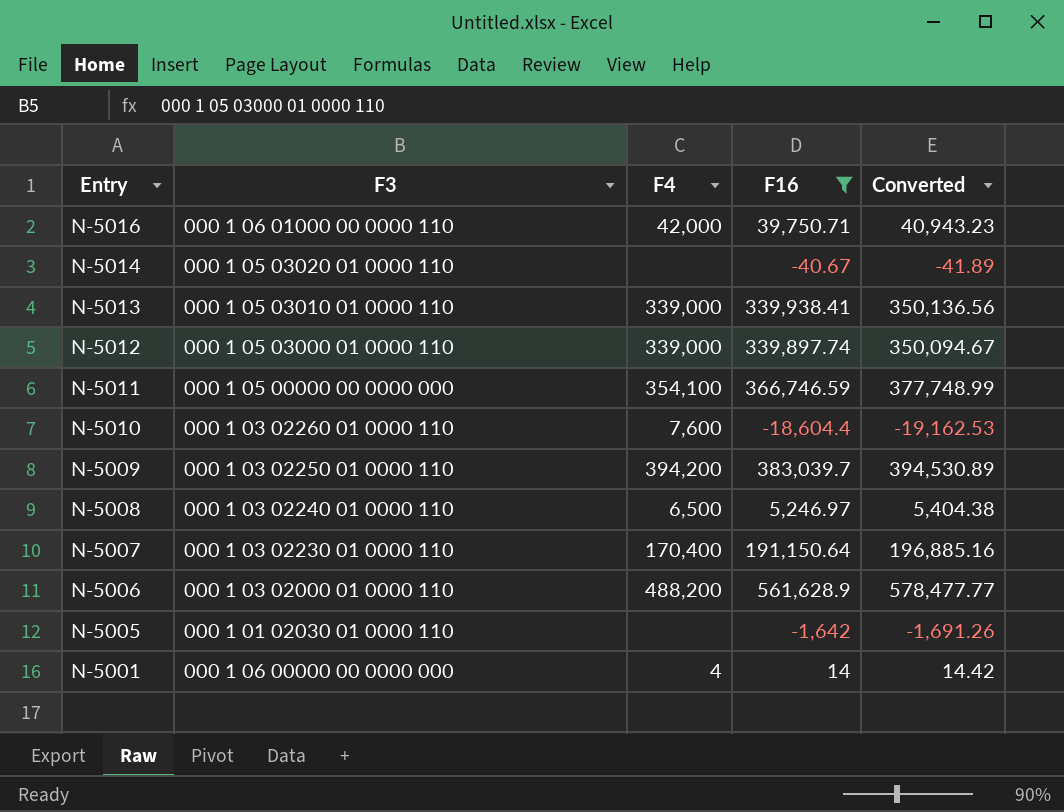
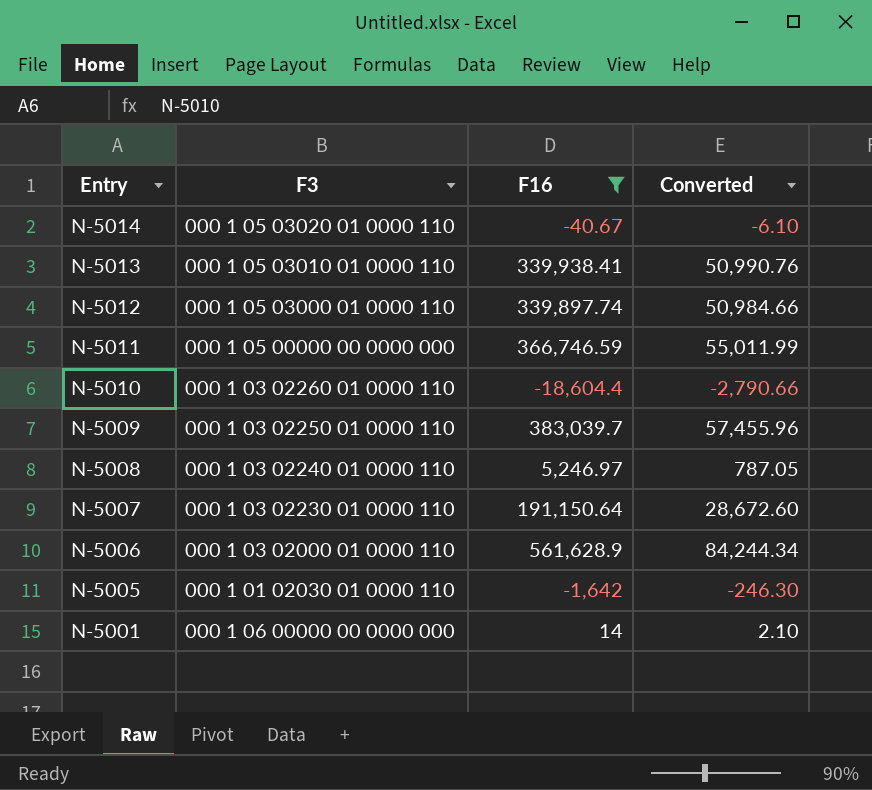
column F4 | position: 3 -> none
column Converted | formula: [F16] * 1.03 -> [F16] * 0.15
row N-5016: 000 1 06 01000 00 0000 110 | 42,000 | 39,750.71 | 40,943.23 -> none

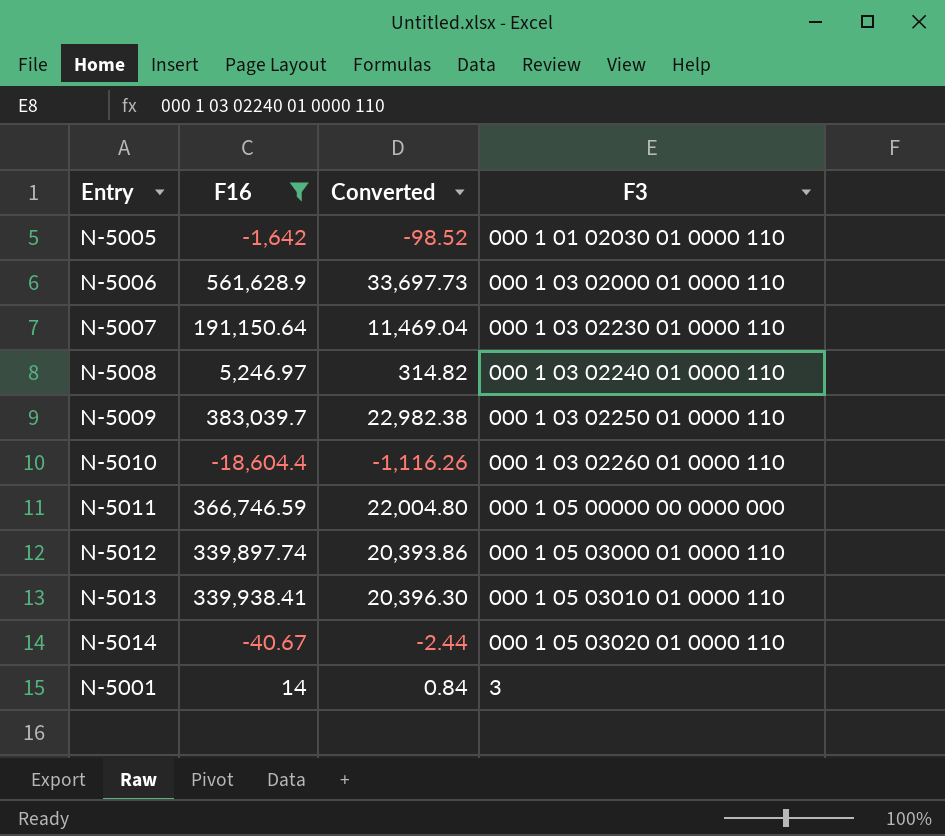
row order: Entry descending -> F3 ascending
column Converted | formula: [F16] * 0.15 -> [F16] * 0.06
column F3 | position: 2 -> 4
N-5001 | F3: 000 1 06 00000 00 0000 000 -> 3

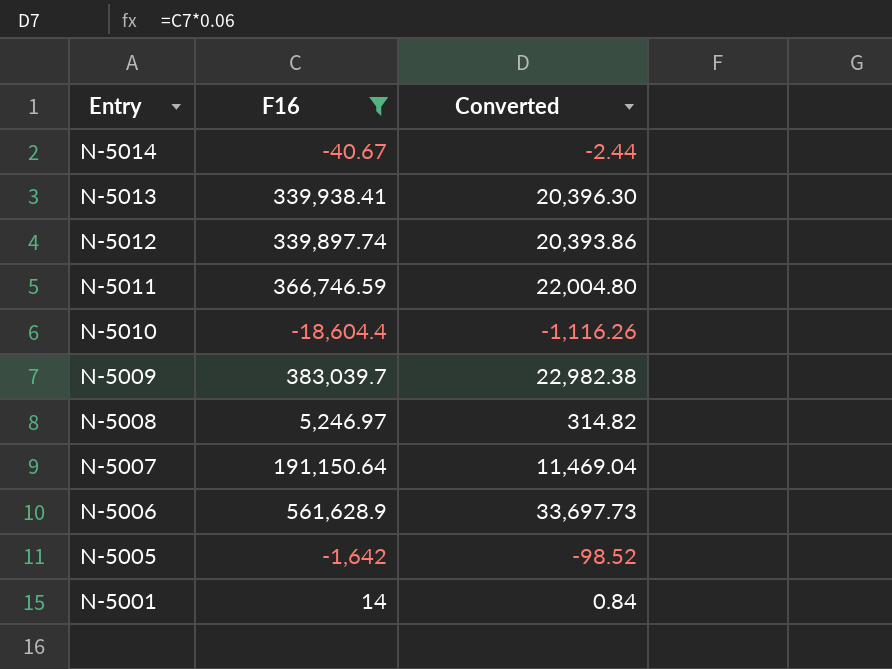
row order: F3 ascending -> Entry descending
column F3 | position: 4 -> none

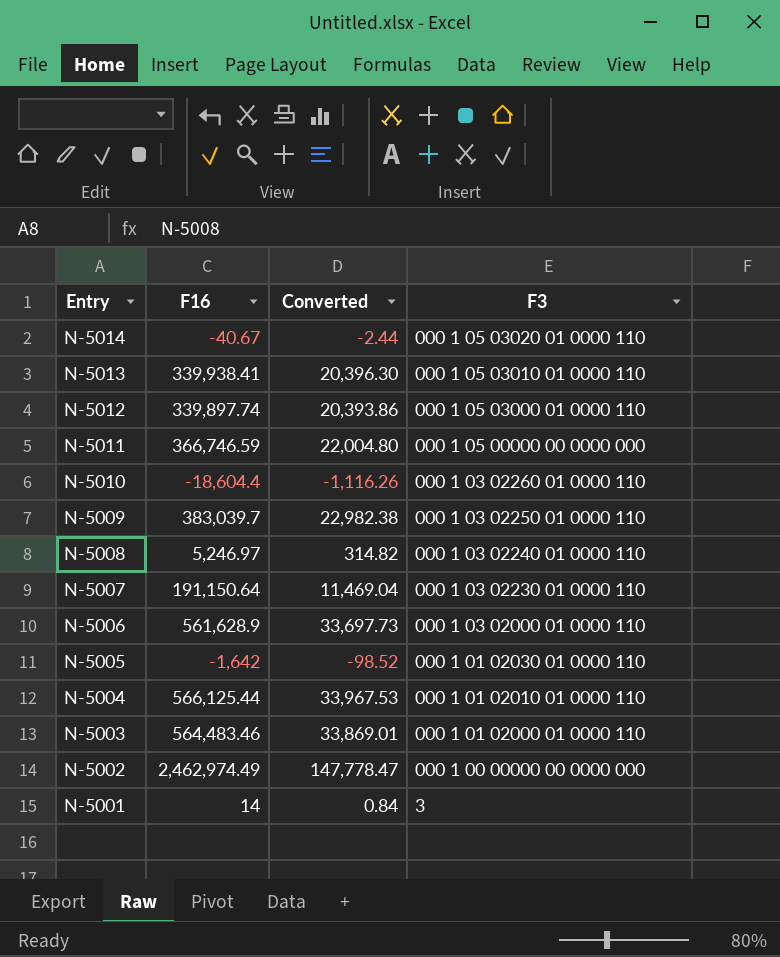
filter: F16 <= 561,628.9 -> none
column F3 | position: none -> 4

